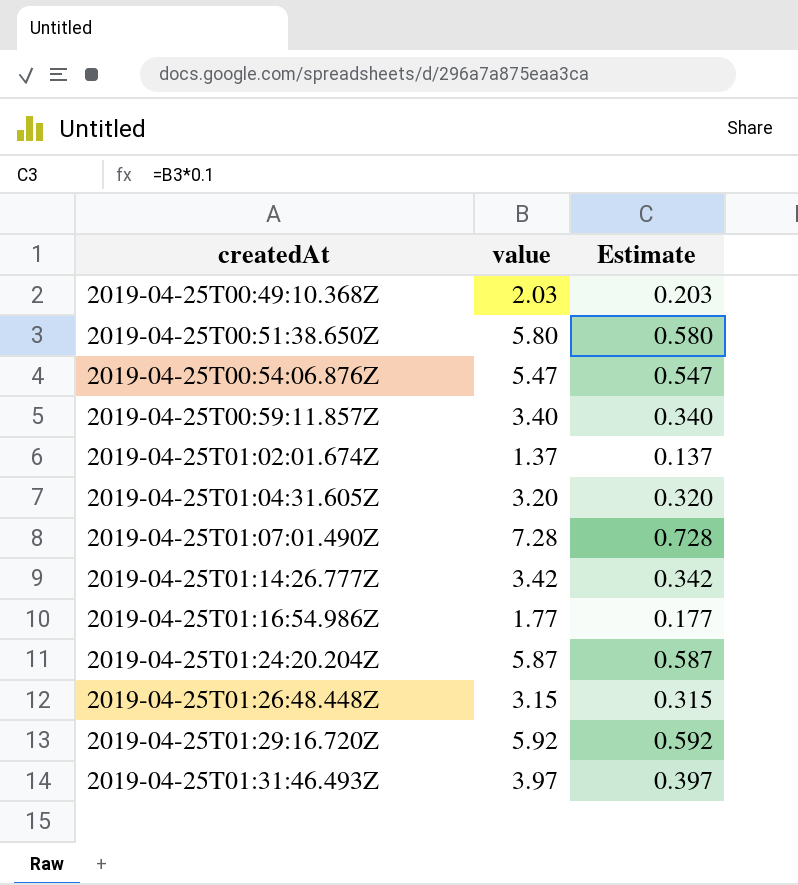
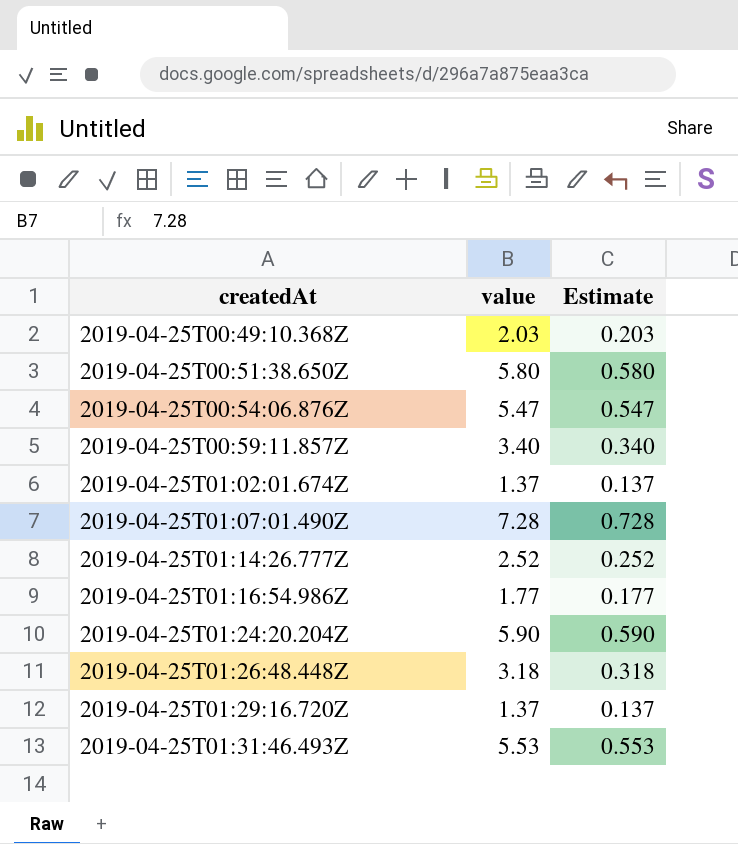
row 2019-04-25T01:04:31.605Z: 3.20 | 0.320 -> none
2019-04-25T01:14:26.777Z | value: 3.42 -> 2.52
2019-04-25T01:14:26.777Z | Estimate: 0.342 -> 0.252
2019-04-25T01:24:20.204Z | value: 5.87 -> 5.90
2019-04-25T01:24:20.204Z | Estimate: 0.587 -> 0.590
2019-04-25T01:26:48.448Z | value: 3.15 -> 3.18
2019-04-25T01:26:48.448Z | Estimate: 0.315 -> 0.318
2019-04-25T01:29:16.720Z | value: 5.92 -> 1.37
2019-04-25T01:29:16.720Z | Estimate: 0.592 -> 0.137
2019-04-25T01:31:46.493Z | value: 3.97 -> 5.53
2019-04-25T01:31:46.493Z | Estimate: 0.397 -> 0.553

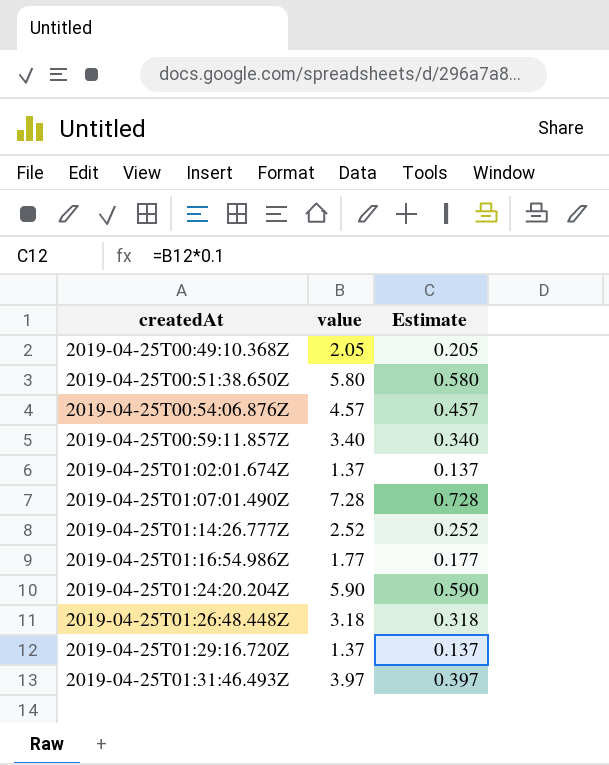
2019-04-25T00:49:10.368Z | value: 2.03 -> 2.05
2019-04-25T00:49:10.368Z | Estimate: 0.203 -> 0.205
2019-04-25T00:54:06.876Z | value: 5.47 -> 4.57
2019-04-25T00:54:06.876Z | Estimate: 0.547 -> 0.457
2019-04-25T01:31:46.493Z | value: 5.53 -> 3.97
2019-04-25T01:31:46.493Z | Estimate: 0.553 -> 0.397

